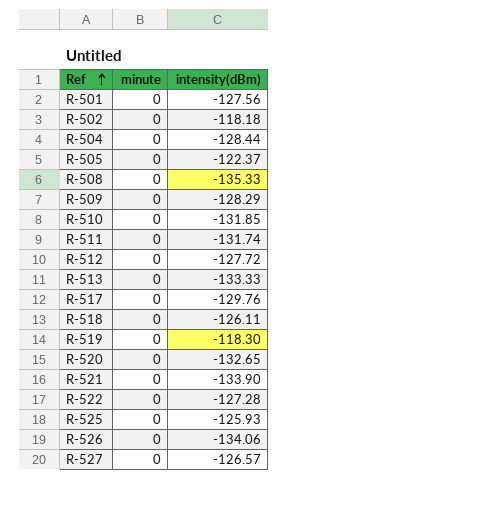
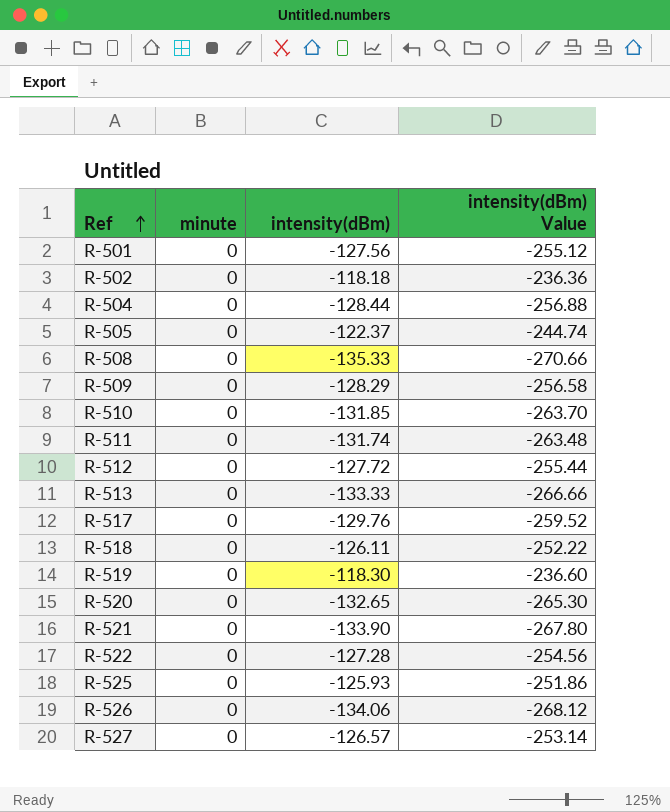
column intensity(dBm) Value | formula: none -> [intensity(dBm)] * 2

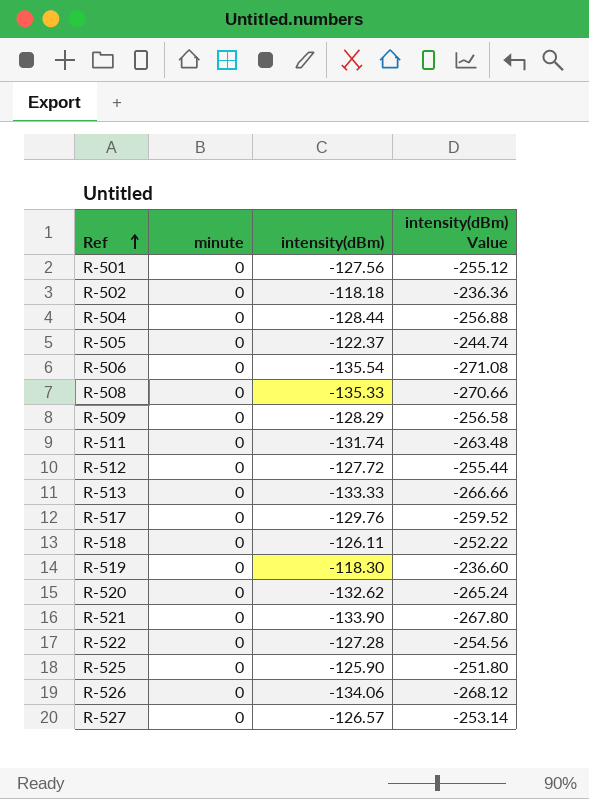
row R-510: 0 | -131.85 | -263.70 -> none
row R-506: none -> 0 | -135.54 | -271.08
R-520 | intensity(dBm): -132.65 -> -132.62
R-520 | intensity(dBm) Value: -265.30 -> -265.24
R-525 | intensity(dBm): -125.93 -> -125.90
R-525 | intensity(dBm) Value: -251.86 -> -251.80

